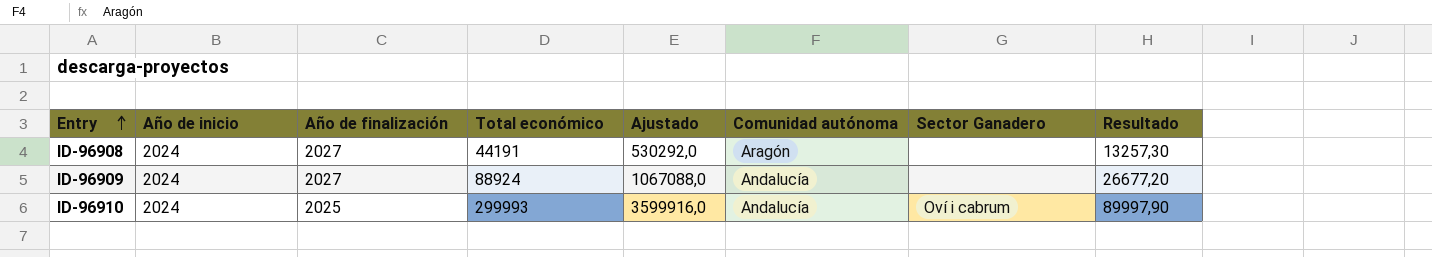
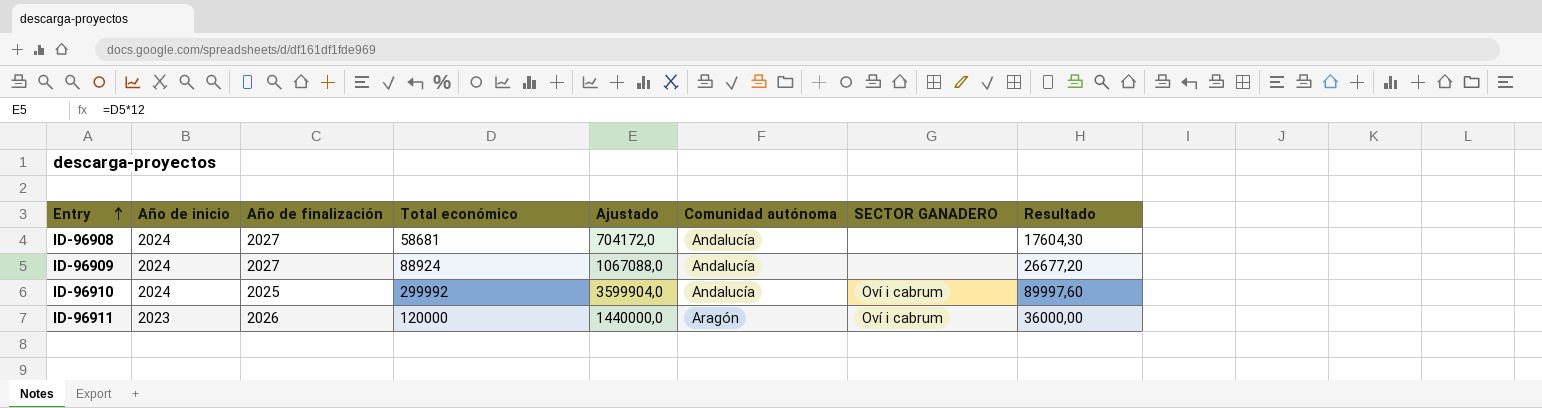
column name: Sector Ganadero -> SECTOR GANADERO
ID-96908 | Total económico: 44191 -> 58681
ID-96908 | Ajustado: 530292,0 -> 704172,0
ID-96908 | Comunidad autónoma: Aragón -> Andalucía
ID-96908 | Resultado: 13257,30 -> 17604,30
ID-96910 | Total económico: 299993 -> 299992
ID-96910 | Ajustado: 3599916,0 -> 3599904,0
ID-96910 | Resultado: 89997,90 -> 89997,60
row ID-96911: none -> 2023 | 2026 | 120000 | 1440000,0 | Aragón | Oví i cabrum | 36000,00

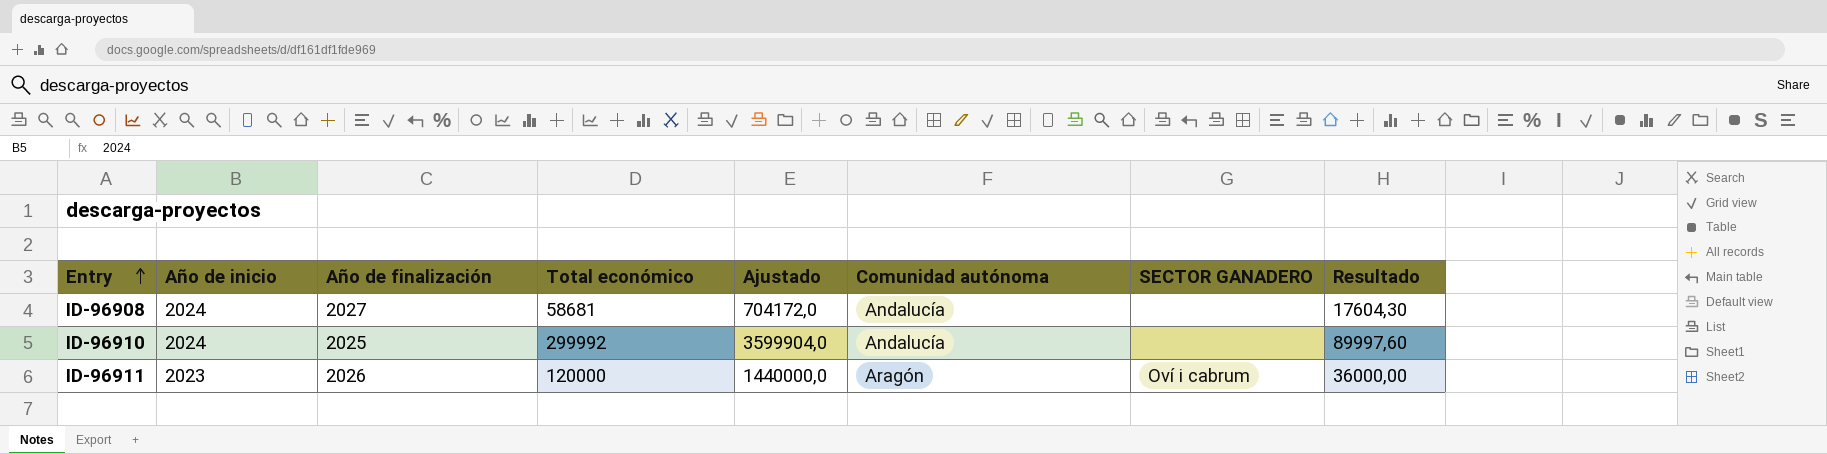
row ID-96909: 2024 | 2027 | 88924 | 1067088,0 | Andalucía | none | 26677,20 -> none
ID-96910 | SECTOR GANADERO: Oví i cabrum -> none

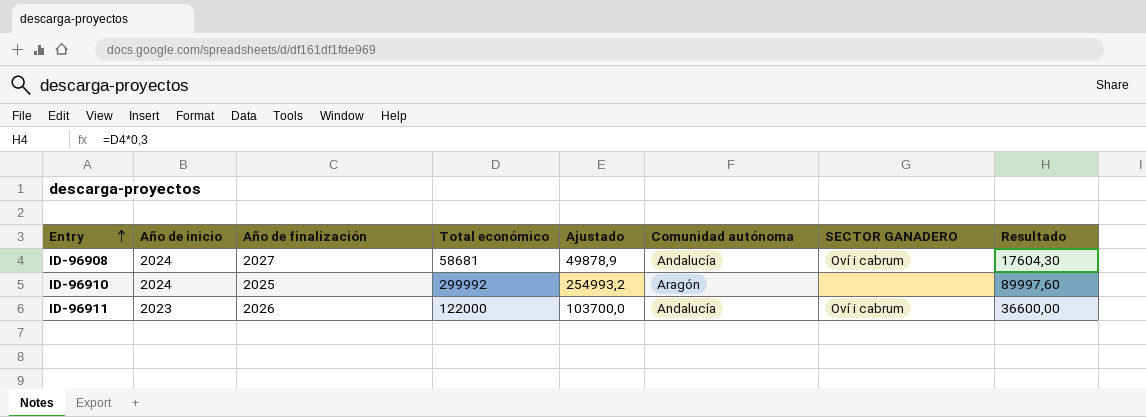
column Ajustado | formula: [Total económico] * 12 -> [Total económico] * 0,85
ID-96908 | SECTOR GANADERO: none -> Oví i cabrum
ID-96910 | Comunidad autónoma: Andalucía -> Aragón
ID-96911 | Total económico: 120000 -> 122000
ID-96911 | Comunidad autónoma: Aragón -> Andalucía
ID-96911 | Resultado: 36000,00 -> 36600,00

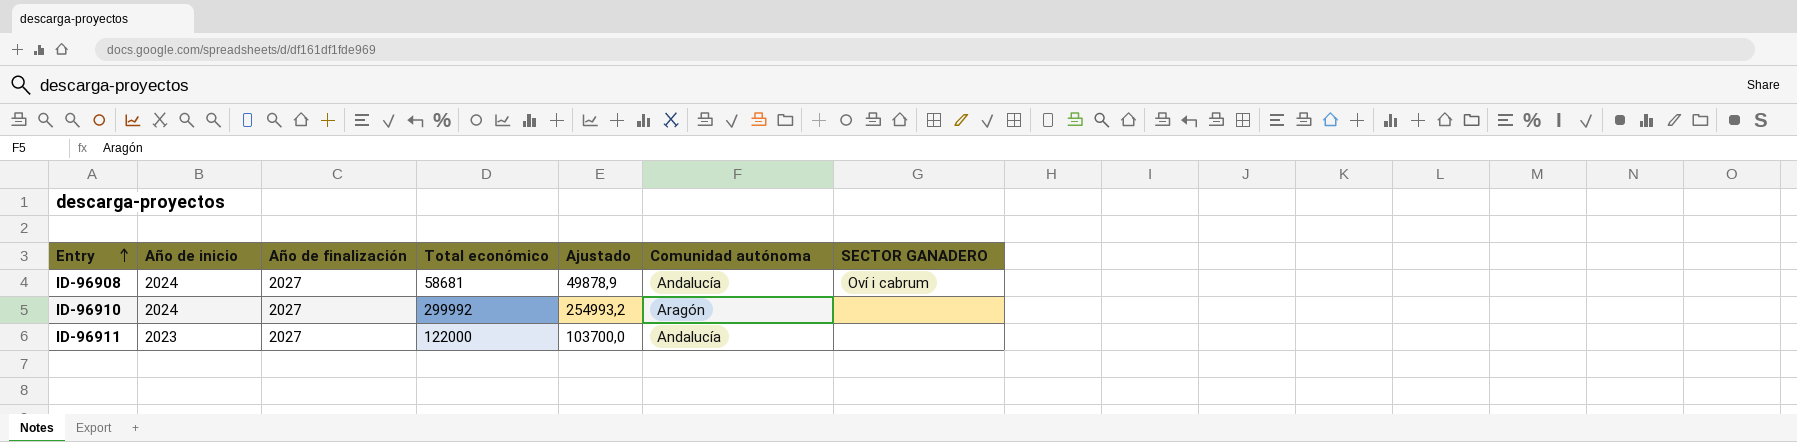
column Resultado | formula: [Total económico] * 0,3 -> none
ID-96910 | Año de finalización: 2025 -> 2027
ID-96911 | Año de finalización: 2026 -> 2027
ID-96911 | SECTOR GANADERO: Oví i cabrum -> none

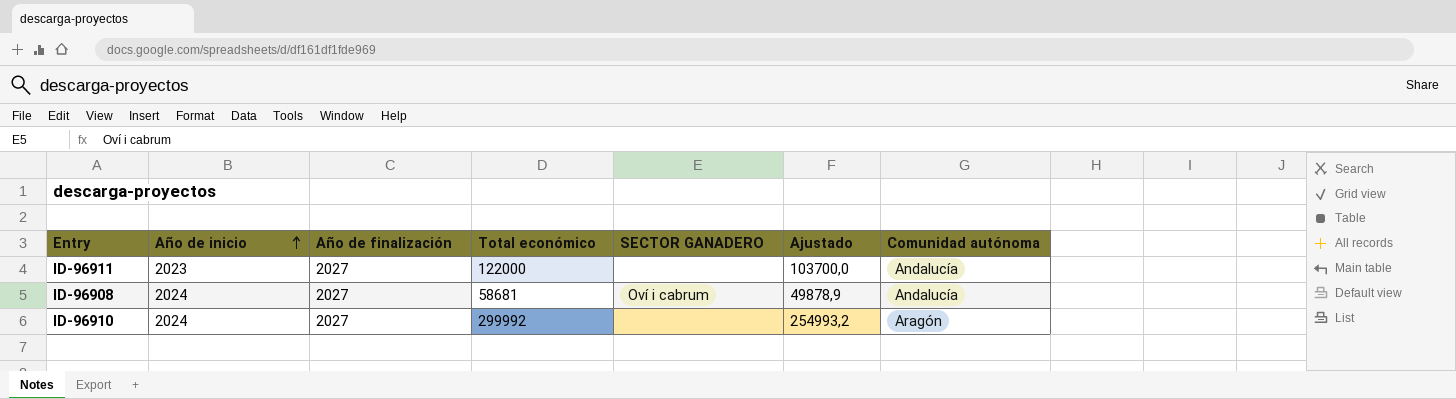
row order: Entry ascending -> Año de inicio ascending
column SECTOR GANADERO | position: 7 -> 5

